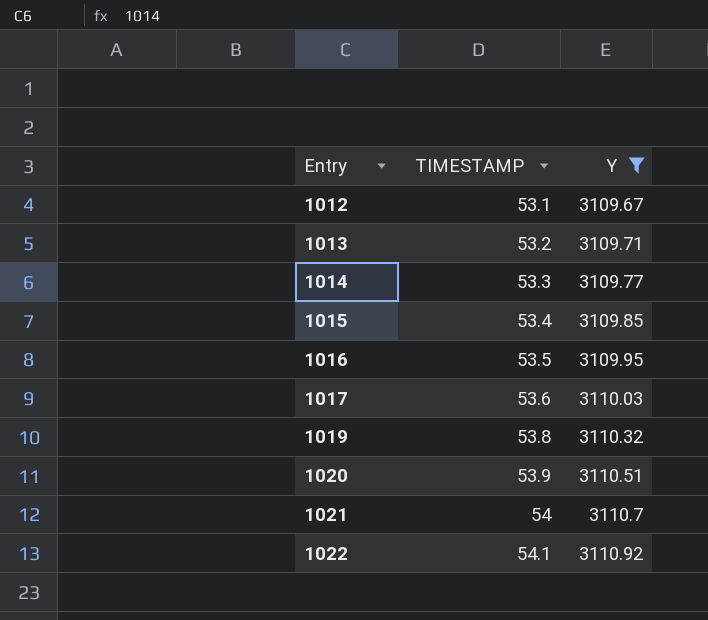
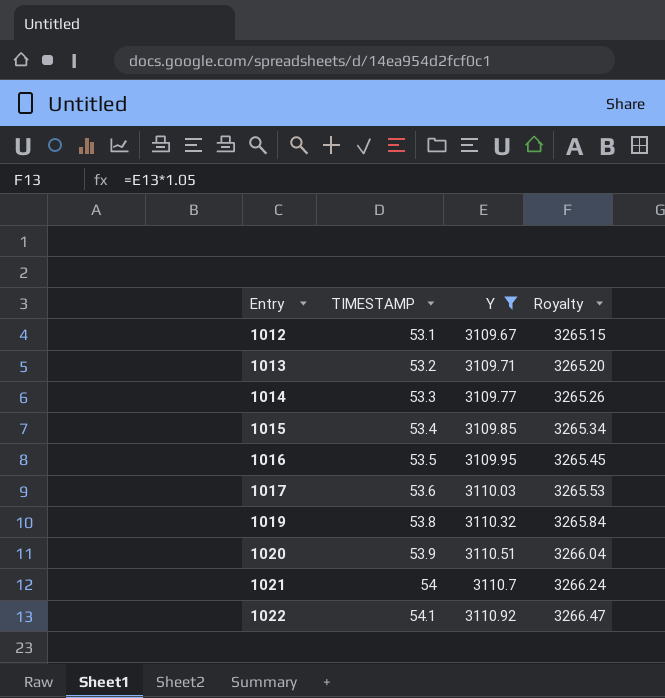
column Royalty | formula: none -> [Y] * 1.05

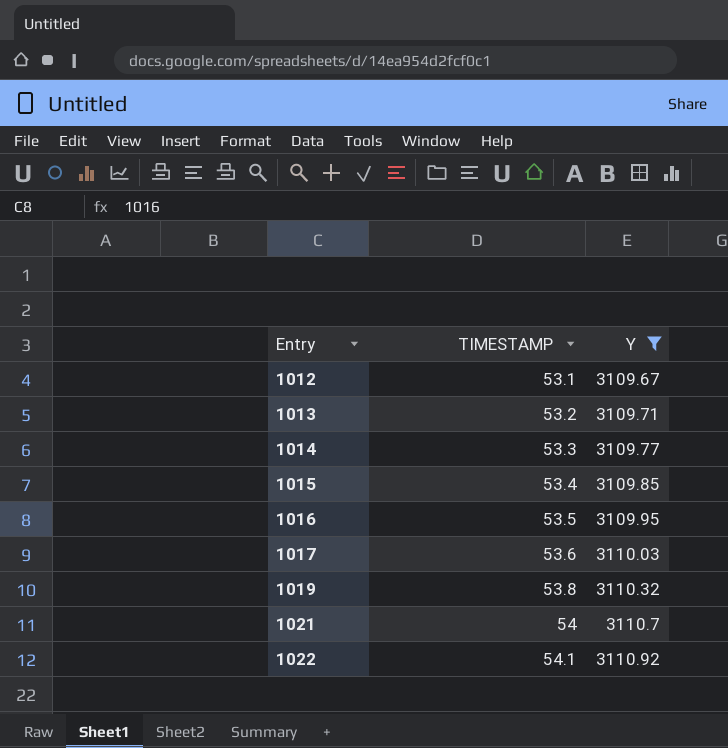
column Royalty | formula: [Y] * 1.05 -> none
row 1020: 53.9 | 3110.51 | 3266.04 -> none

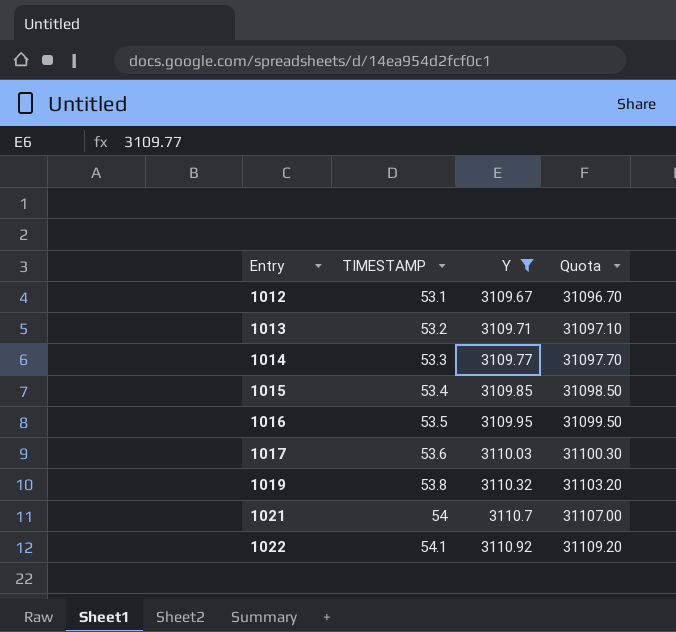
column Quota | formula: none -> [Y] * 10

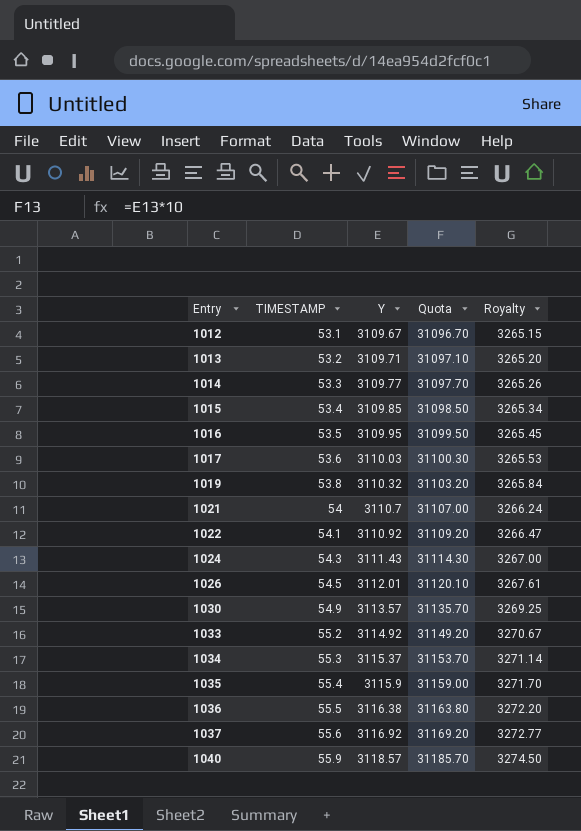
filter: Y <= 3110.92 -> none
column Royalty | formula: none -> [Y] * 1.05

